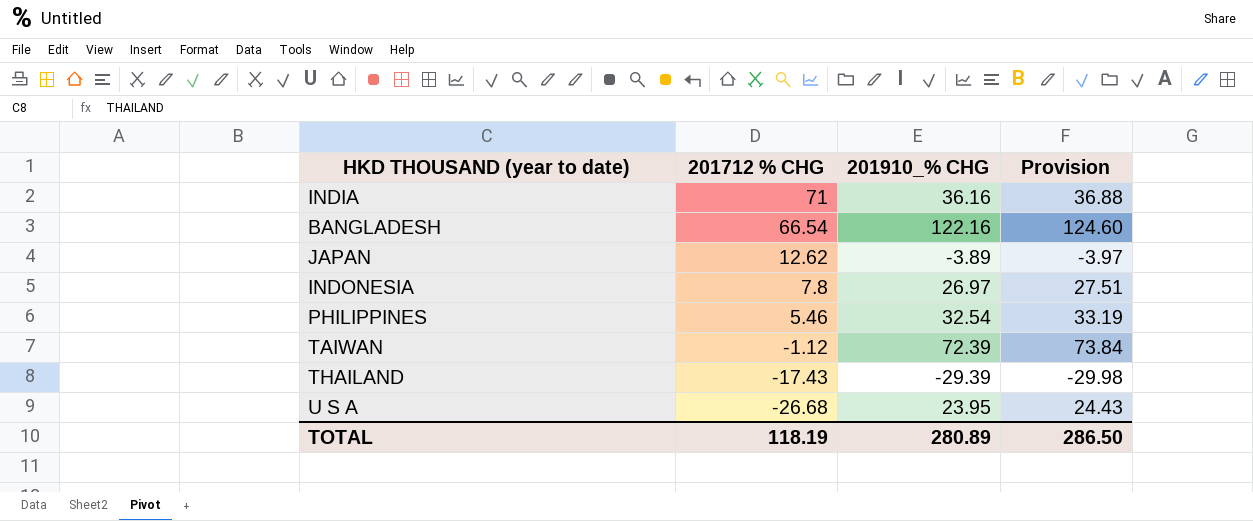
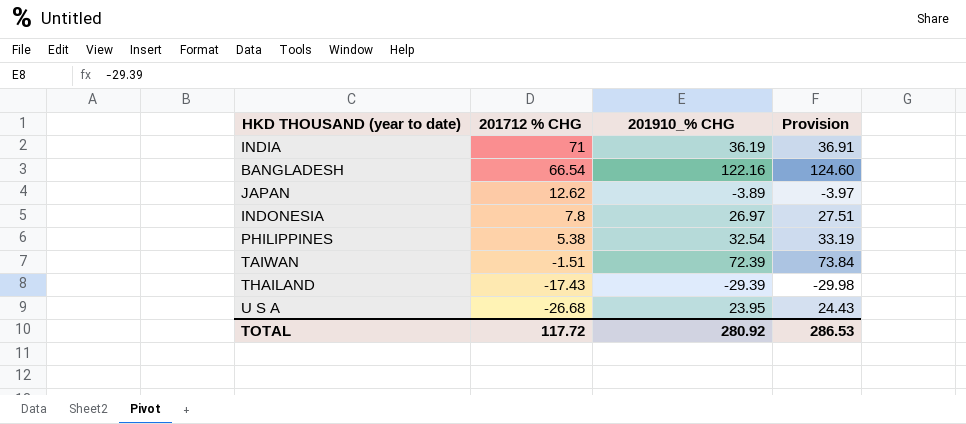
INDIA | 201910_% CHG: 36.16 -> 36.19
INDIA | Provision: 36.88 -> 36.91
PHILIPPINES | 201712 % CHG: 5.46 -> 5.38
TAIWAN | 201712 % CHG: -1.12 -> -1.51
TOTAL | 201712 % CHG: 118.19 -> 117.72
TOTAL | 201910_% CHG: 280.89 -> 280.92
TOTAL | Provision: 286.50 -> 286.53

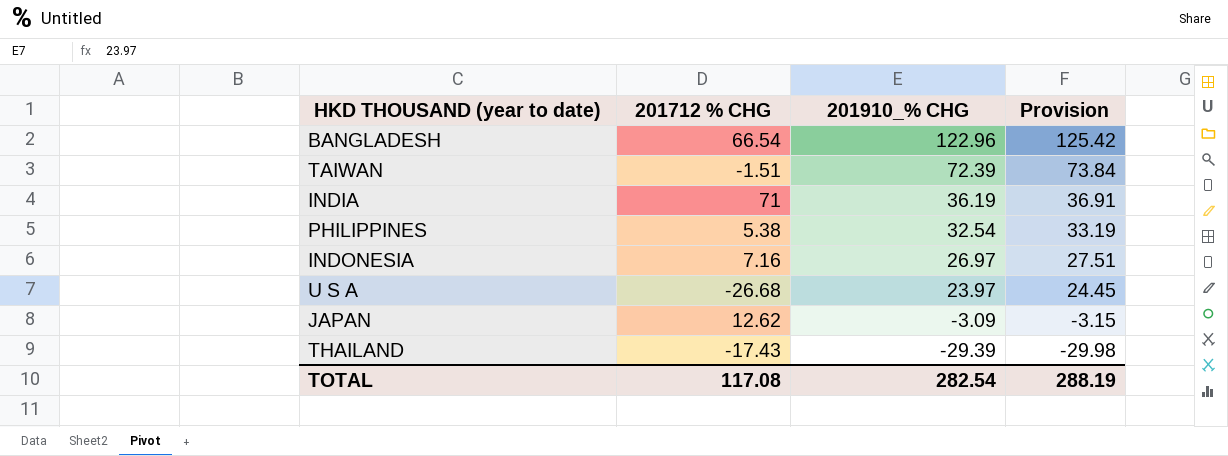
row order: 201712 % CHG descending -> 201910_% CHG descending
BANGLADESH | 201910_% CHG: 122.16 -> 122.96
BANGLADESH | Provision: 124.60 -> 125.42
INDONESIA | 201712 % CHG: 7.8 -> 7.16
U S A | 201910_% CHG: 23.95 -> 23.97
U S A | Provision: 24.43 -> 24.45
JAPAN | 201910_% CHG: -3.89 -> -3.09
JAPAN | Provision: -3.97 -> -3.15
TOTAL | 201712 % CHG: 117.72 -> 117.08
TOTAL | 201910_% CHG: 280.92 -> 282.54
TOTAL | Provision: 286.53 -> 288.19

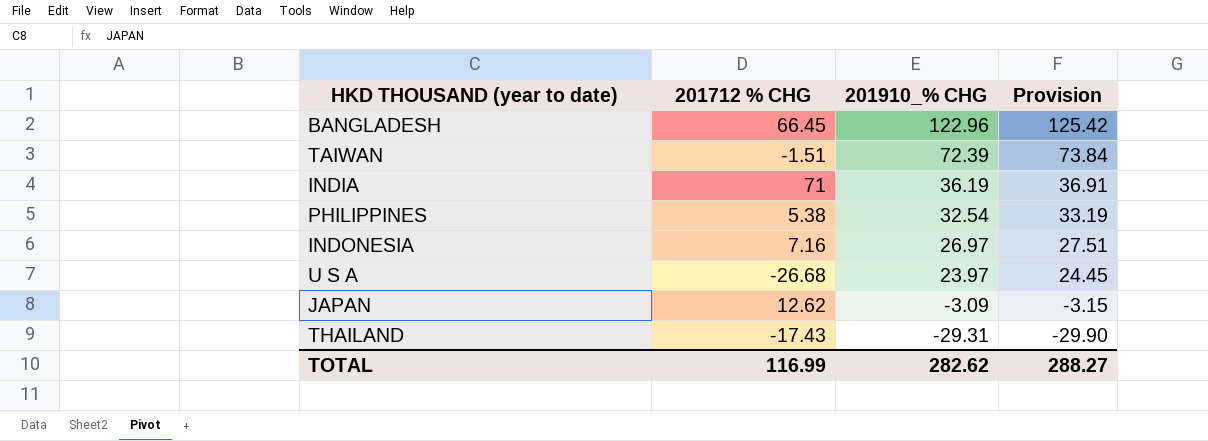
BANGLADESH | 201712 % CHG: 66.54 -> 66.45
THAILAND | 201910_% CHG: -29.39 -> -29.31
THAILAND | Provision: -29.98 -> -29.90
TOTAL | 201712 % CHG: 117.08 -> 116.99
TOTAL | 201910_% CHG: 282.54 -> 282.62
TOTAL | Provision: 288.19 -> 288.27

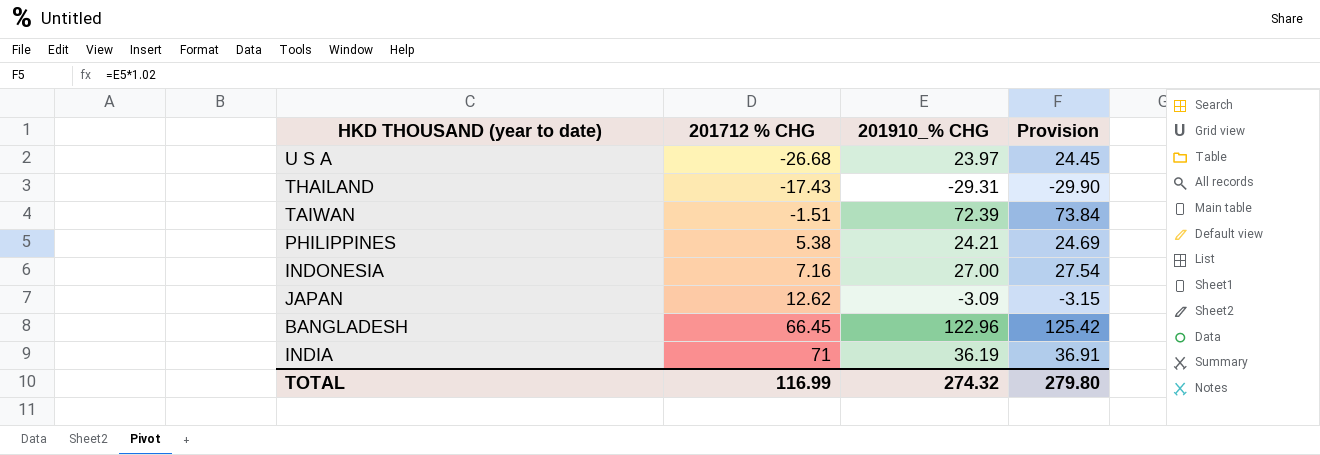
row order: 201910_% CHG descending -> 201712 % CHG ascending
PHILIPPINES | 201910_% CHG: 32.54 -> 24.21
PHILIPPINES | Provision: 33.19 -> 24.69
INDONESIA | 201910_% CHG: 26.97 -> 27.00
INDONESIA | Provision: 27.51 -> 27.54
TOTAL | 201910_% CHG: 282.62 -> 274.32
TOTAL | Provision: 288.27 -> 279.80

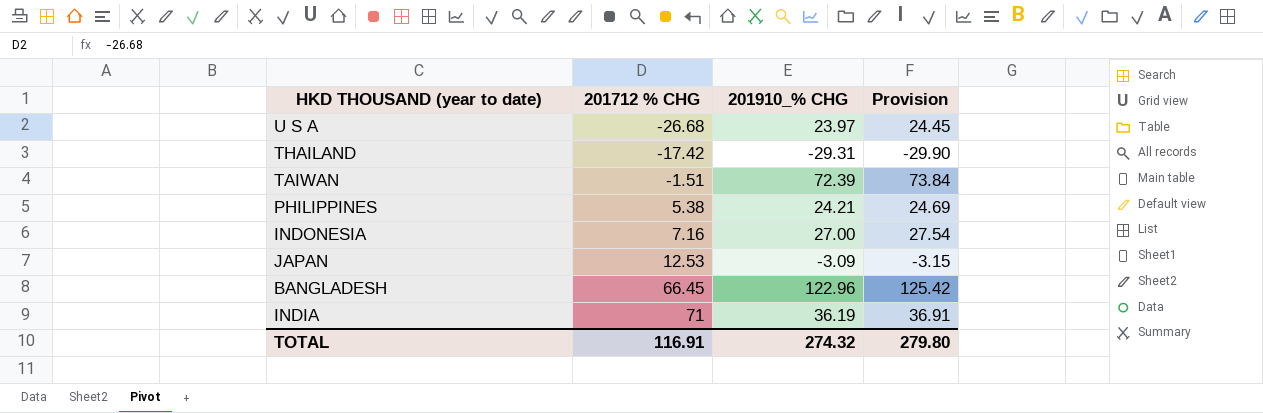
THAILAND | 201712 % CHG: -17.43 -> -17.42
JAPAN | 201712 % CHG: 12.62 -> 12.53
TOTAL | 201712 % CHG: 116.99 -> 116.91

